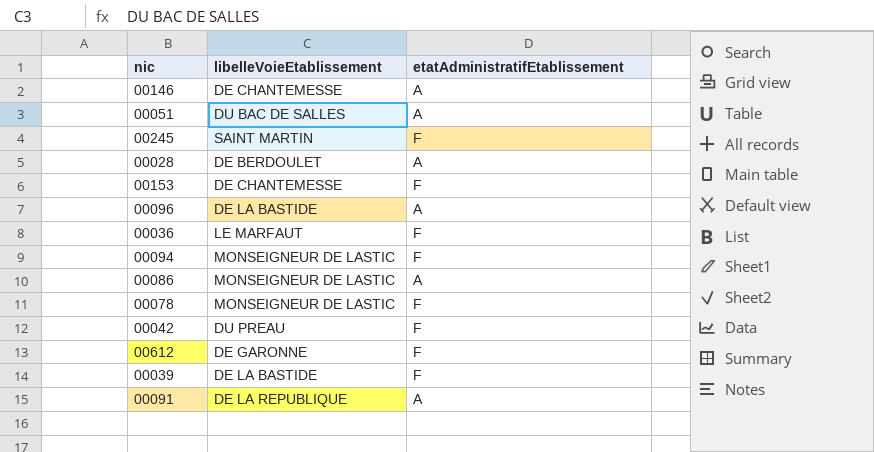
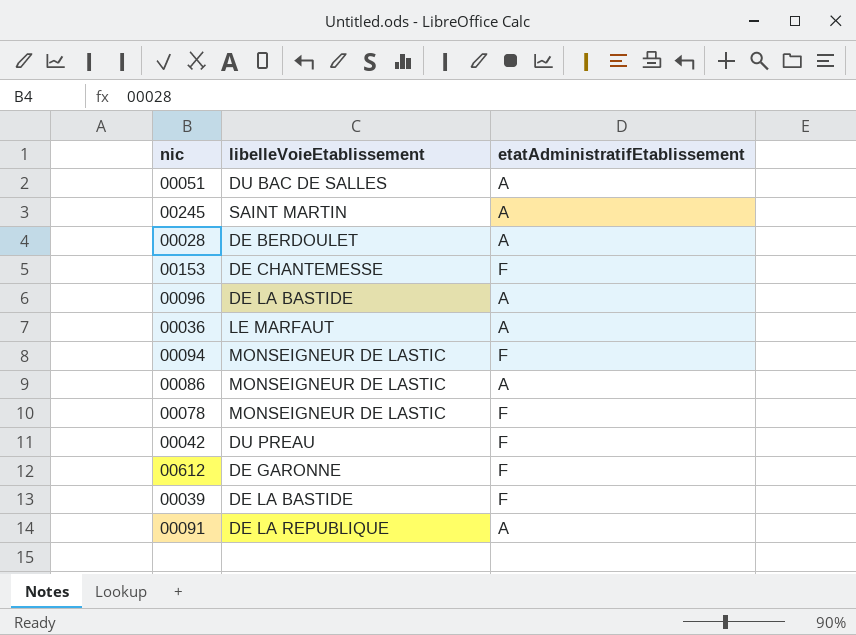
row 00146: DE CHANTEMESSE | A -> none
00245 | etatAdministratifEtablissement: F -> A
00036 | etatAdministratifEtablissement: F -> A

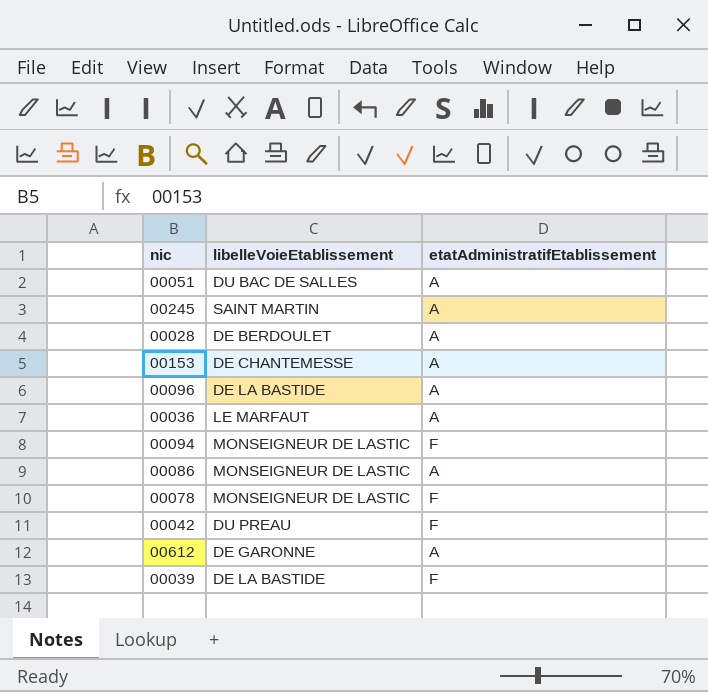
row 00091: DE LA REPUBLIQUE | A -> none
00153 | etatAdministratifEtablissement: F -> A
00612 | etatAdministratifEtablissement: F -> A

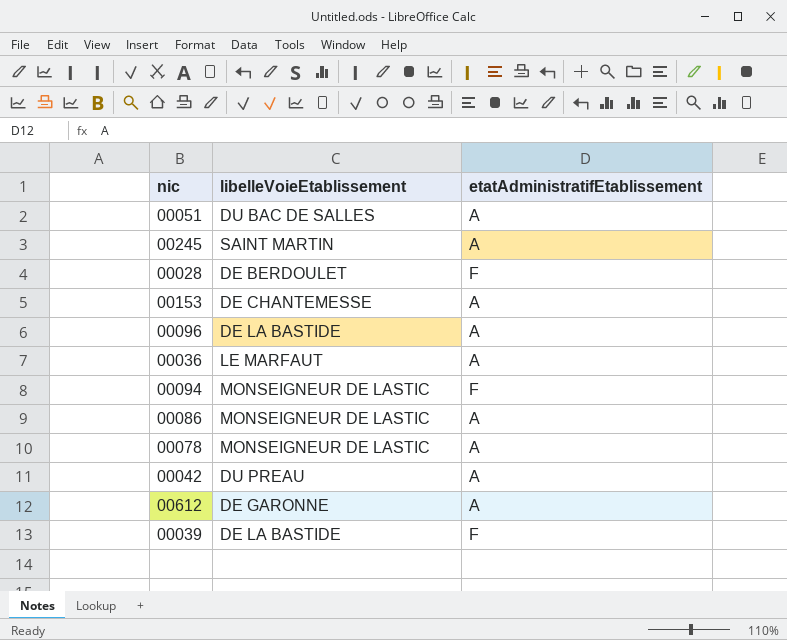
00028 | etatAdministratifEtablissement: A -> F
00078 | etatAdministratifEtablissement: F -> A
00042 | etatAdministratifEtablissement: F -> A

